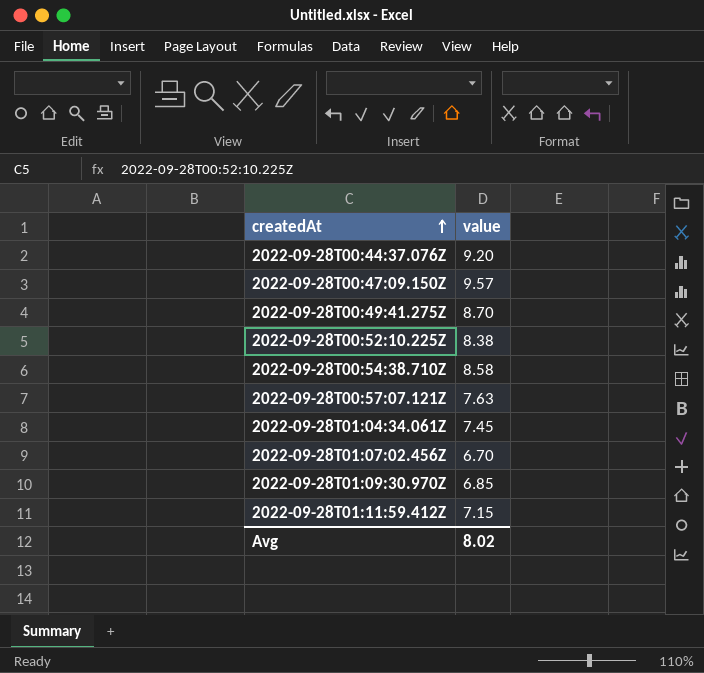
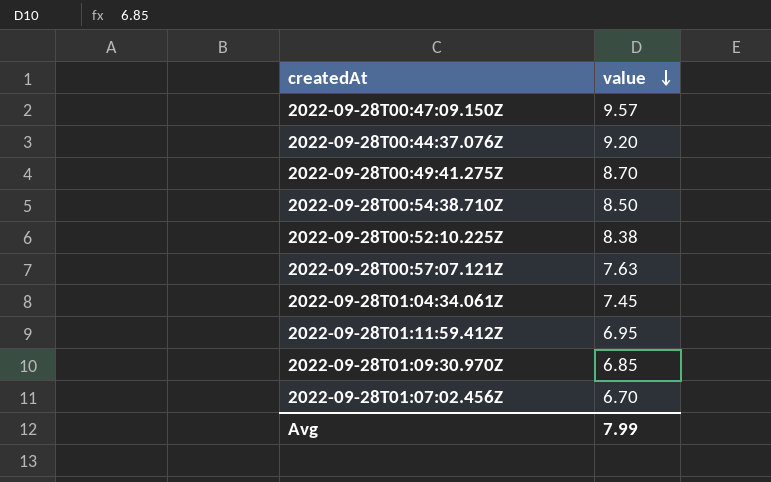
row order: createdAt ascending -> value descending
2022-09-28T00:54:38.710Z | value: 8.58 -> 8.50
2022-09-28T01:11:59.412Z | value: 7.15 -> 6.95
Avg | value: 8.02 -> 7.99

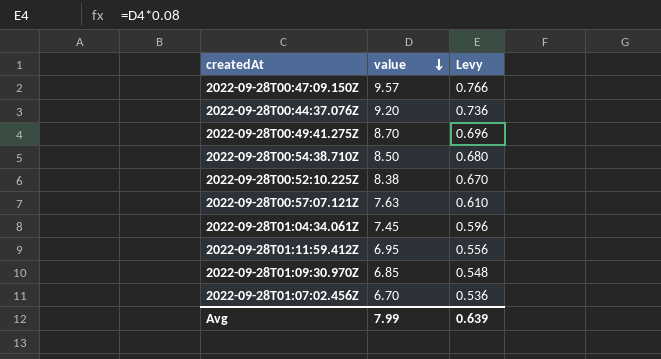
column Levy | formula: none -> [value] * 0.08

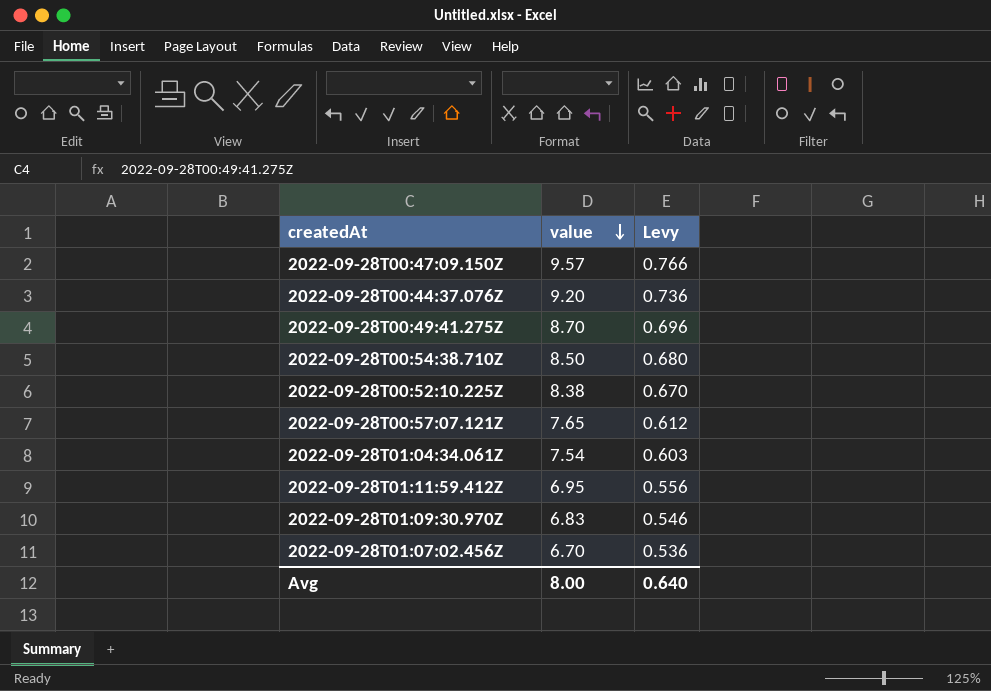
2022-09-28T00:57:07.121Z | value: 7.63 -> 7.65
2022-09-28T00:57:07.121Z | Levy: 0.610 -> 0.612
2022-09-28T01:04:34.061Z | value: 7.45 -> 7.54
2022-09-28T01:04:34.061Z | Levy: 0.596 -> 0.603
2022-09-28T01:09:30.970Z | value: 6.85 -> 6.83
2022-09-28T01:09:30.970Z | Levy: 0.548 -> 0.546
Avg | value: 7.99 -> 8.00
Avg | Levy: 0.639 -> 0.640

